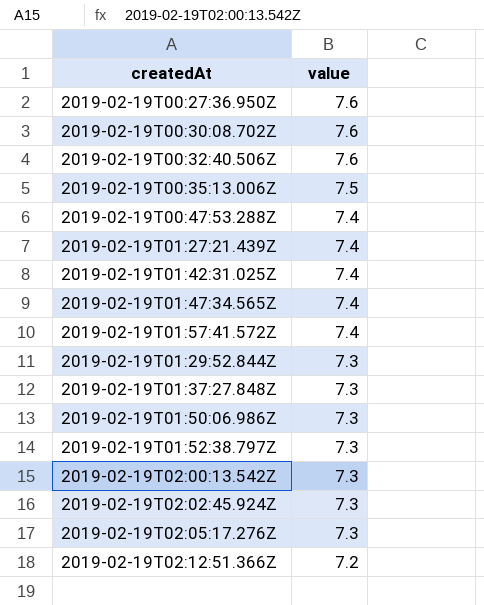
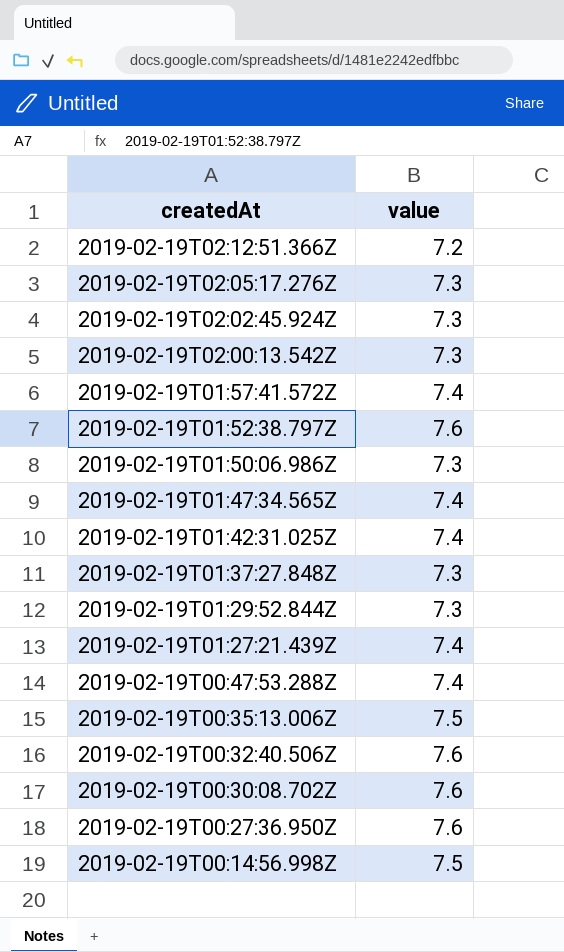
row order: value descending -> createdAt descending
2019-02-19T01:52:38.797Z | value: 7.3 -> 7.6
row 2019-02-19T00:14:56.998Z: none -> 7.5

